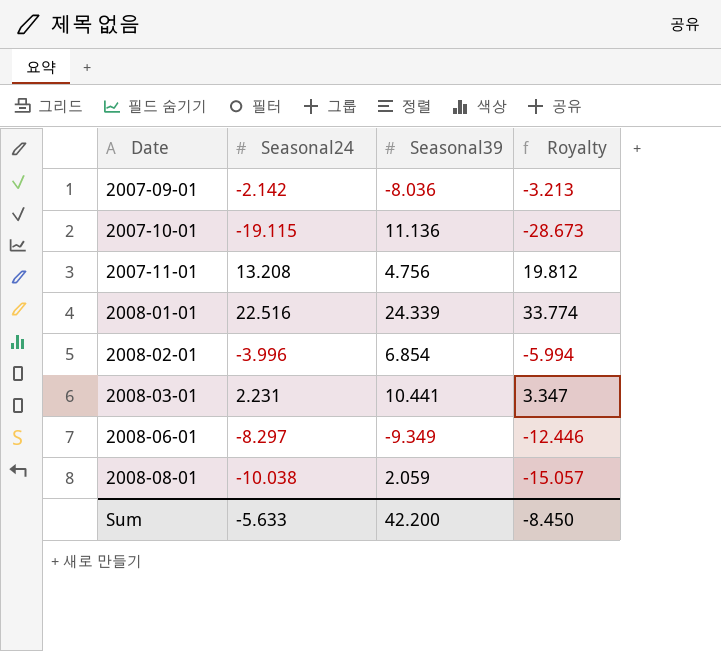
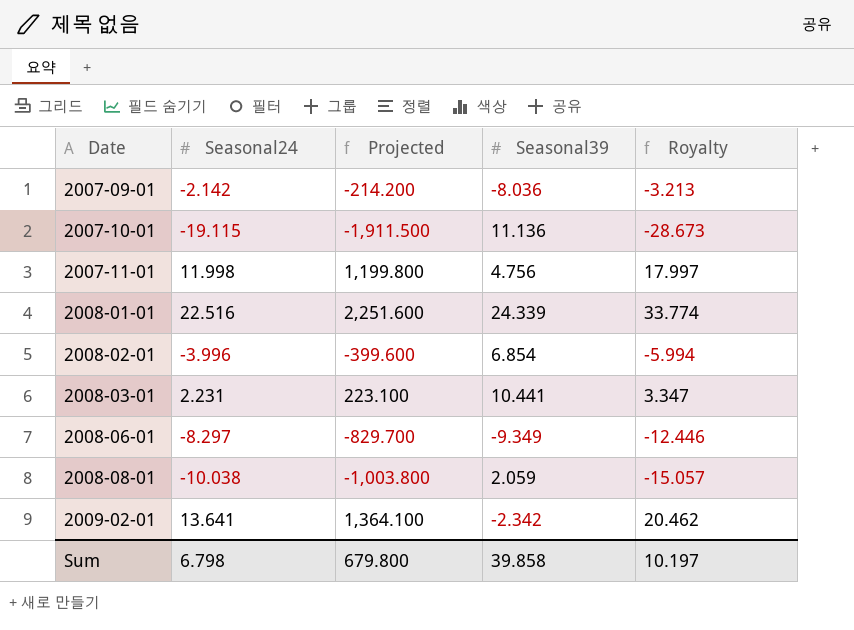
column Projected | formula: none -> [Seasonal24] * 100
2007-11-01 | Seasonal24: 13.208 -> 11.998
2007-11-01 | Royalty: 19.812 -> 17.997
row 2009-02-01: none -> 13.641 | 1,364.100 | -2.342 | 20.462
Sum | Seasonal24: -5.633 -> 6.798
Sum | Seasonal39: 42.200 -> 39.858
Sum | Royalty: -8.450 -> 10.197

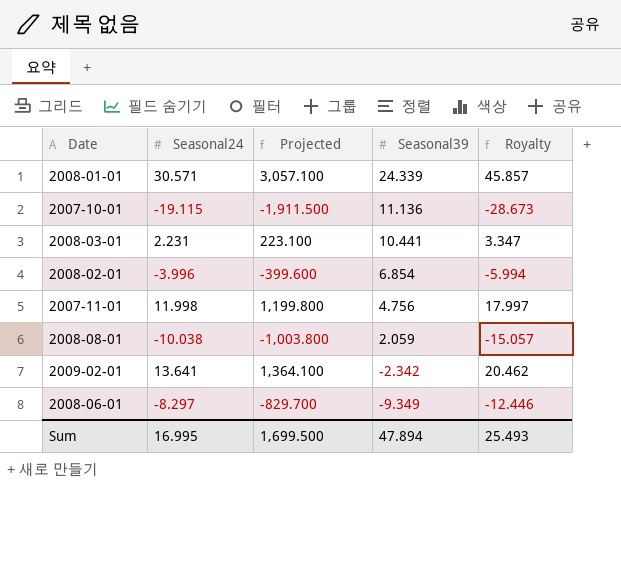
row order: Date ascending -> Seasonal39 descending
row 2007-09-01: -2.142 | -214.200 | -8.036 | -3.213 -> none
2008-01-01 | Seasonal24: 22.516 -> 30.571
2008-01-01 | Projected: 2,251.600 -> 3,057.100
2008-01-01 | Royalty: 33.774 -> 45.857
Sum | Seasonal24: 6.798 -> 16.995
Sum | Projected: 679.800 -> 1,699.500
Sum | Seasonal39: 39.858 -> 47.894
Sum | Royalty: 10.197 -> 25.493

